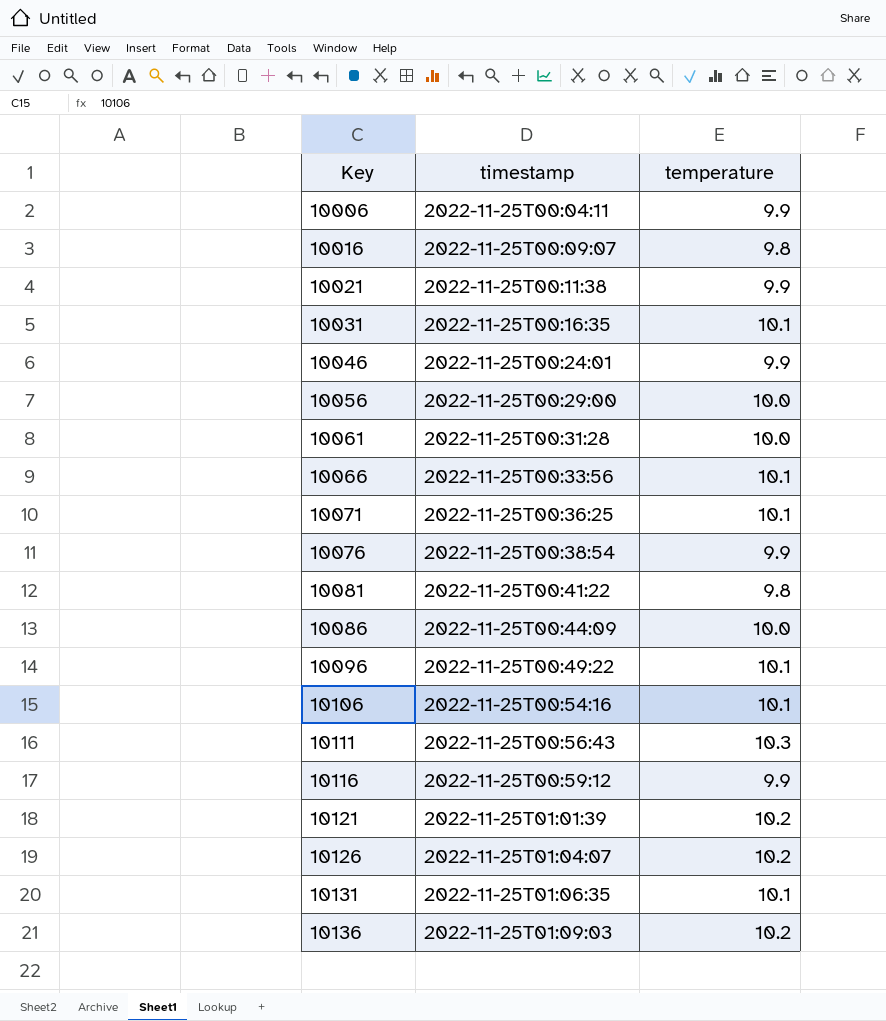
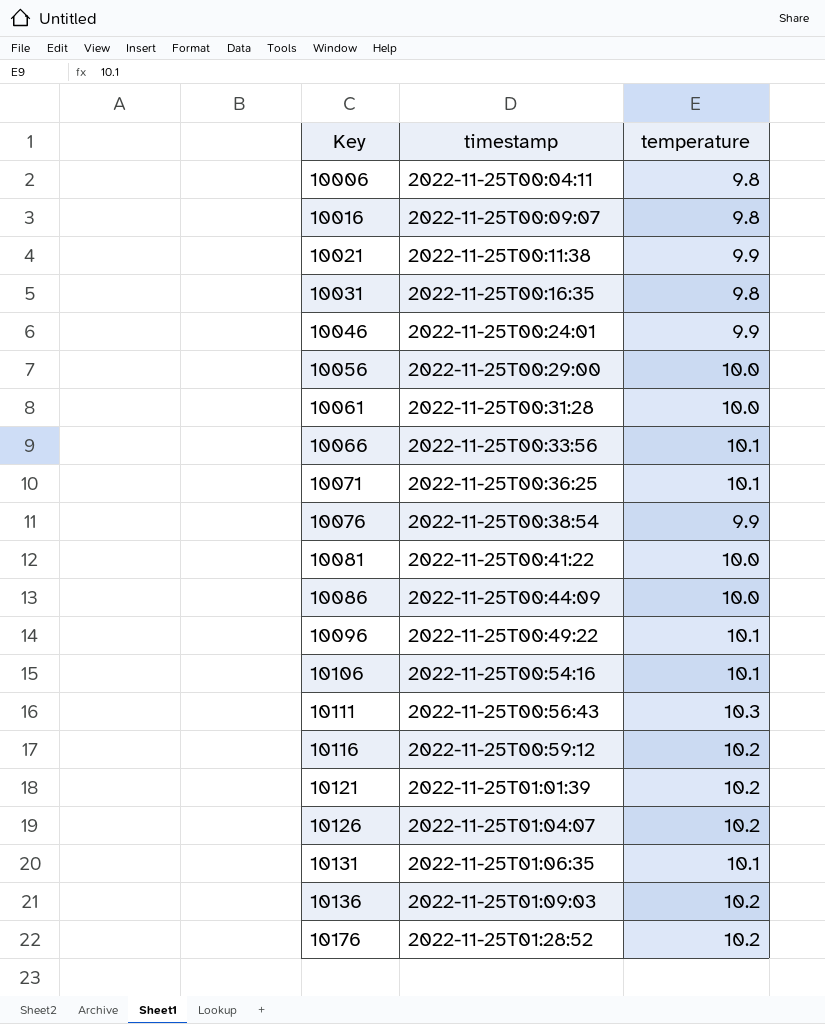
10006 | temperature: 9.9 -> 9.8
10031 | temperature: 10.1 -> 9.8
10081 | temperature: 9.8 -> 10.0
10116 | temperature: 9.9 -> 10.2
row 10176: none -> 2022-11-25T01:28:52 | 10.2

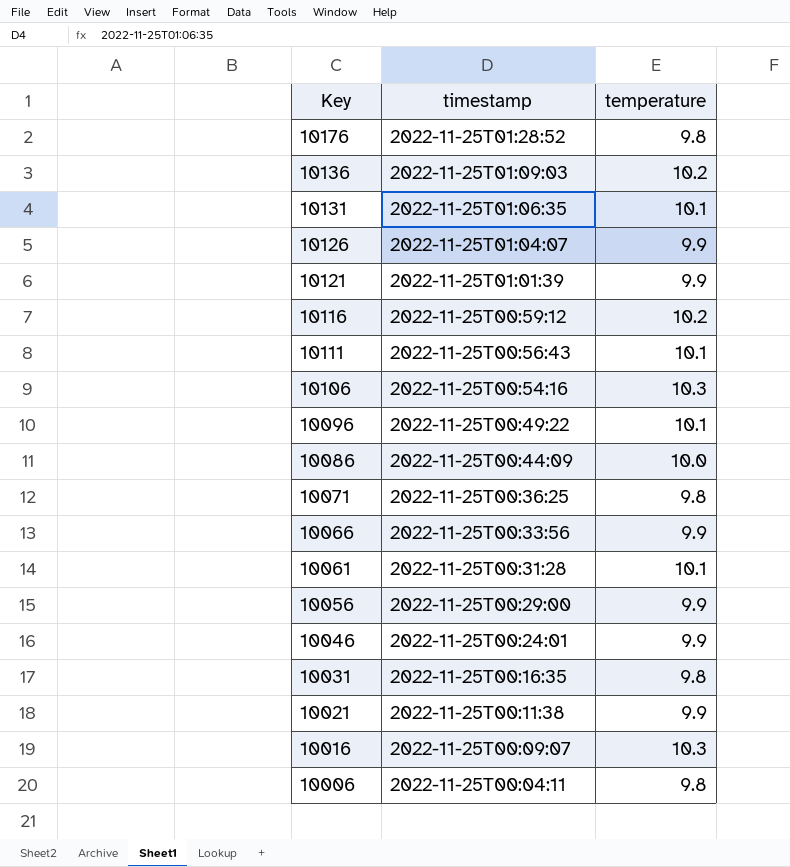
row order: Key ascending -> Key descending
row 10076: 2022-11-25T00:38:54 | 9.9 -> none
row 10081: 2022-11-25T00:41:22 | 10.0 -> none
10176 | temperature: 10.2 -> 9.8
10126 | temperature: 10.2 -> 9.9
10121 | temperature: 10.2 -> 9.9
10111 | temperature: 10.3 -> 10.1
10106 | temperature: 10.1 -> 10.3
10071 | temperature: 10.1 -> 9.8
10066 | temperature: 10.1 -> 9.9
10061 | temperature: 10.0 -> 10.1
10056 | temperature: 10.0 -> 9.9
10016 | temperature: 9.8 -> 10.3

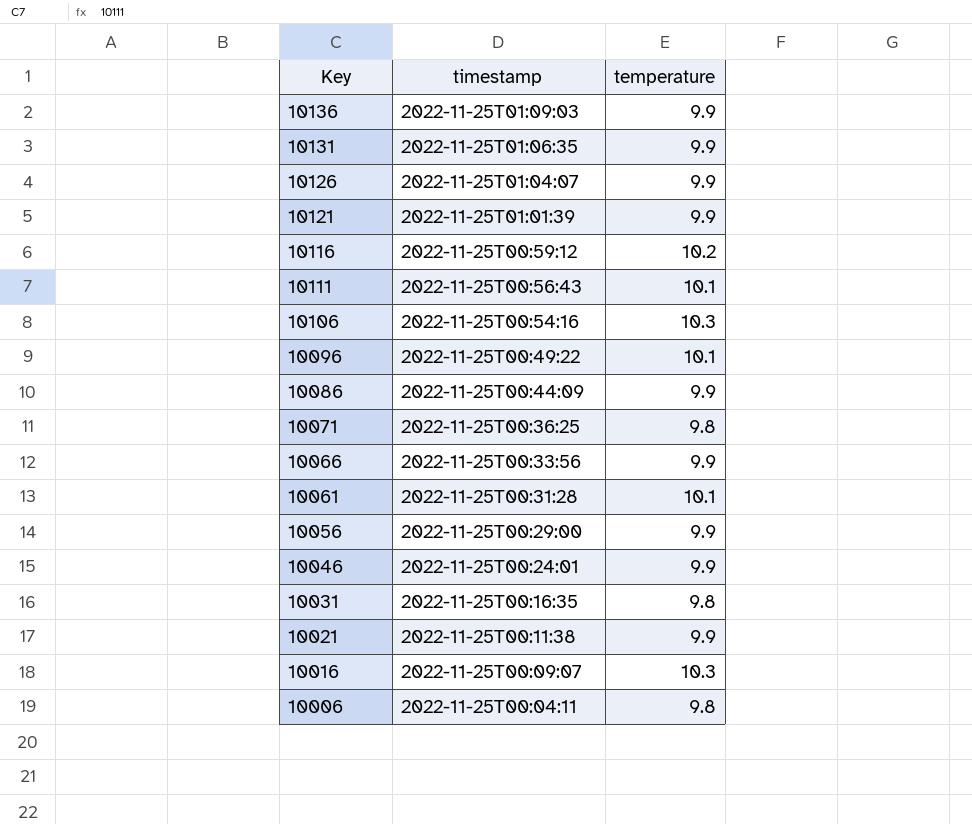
row 10176: 2022-11-25T01:28:52 | 9.8 -> none
10136 | temperature: 10.2 -> 9.9
10131 | temperature: 10.1 -> 9.9
10086 | temperature: 10.0 -> 9.9

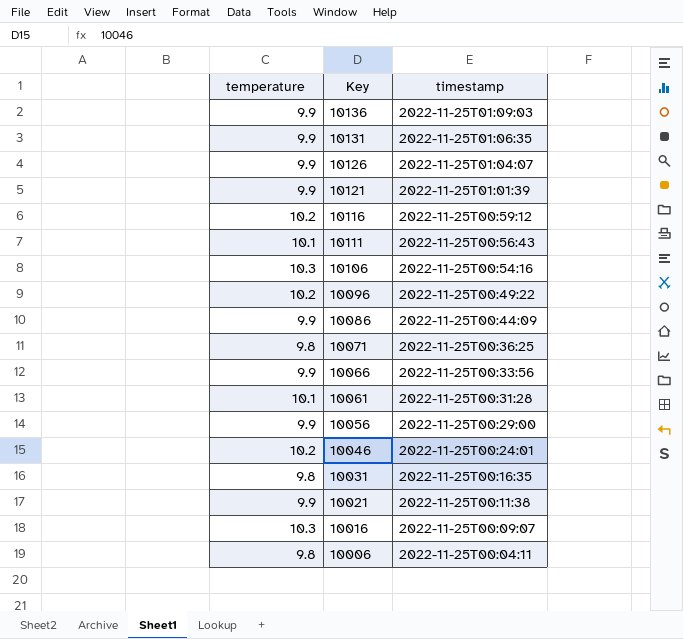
column temperature | position: 3 -> 1
10096 | temperature: 10.1 -> 10.2
10046 | temperature: 9.9 -> 10.2

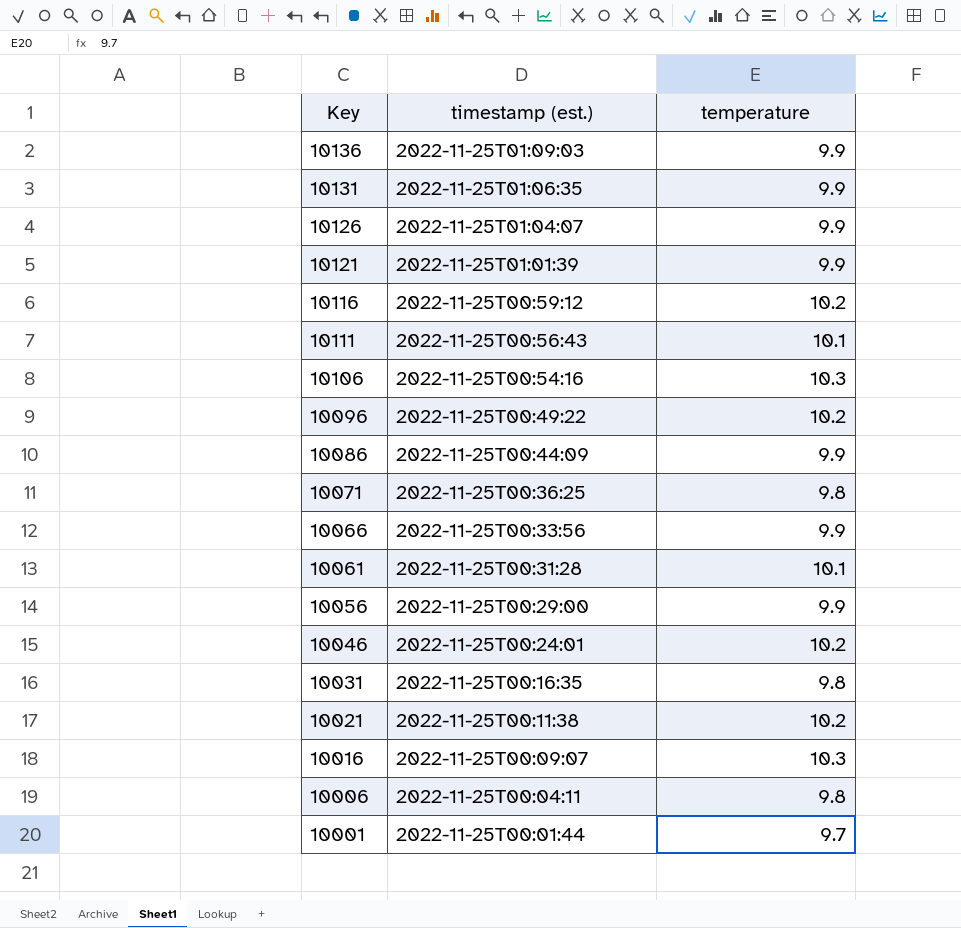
column name: timestamp -> timestamp (est.)
column temperature | position: 1 -> 3
10021 | temperature: 9.9 -> 10.2
row 10001: none -> 2022-11-25T00:01:44 | 9.7

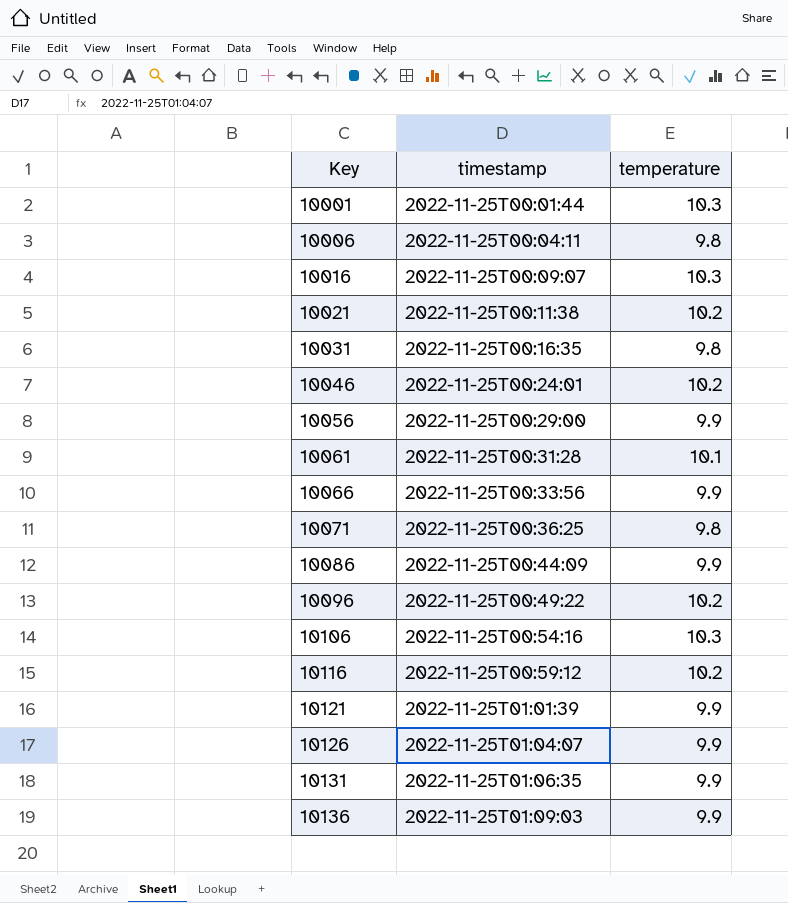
row order: Key descending -> Key ascending
column name: timestamp (est.) -> timestamp
row 10111: 2022-11-25T00:56:43 | 10.1 -> none
10001 | temperature: 9.7 -> 10.3

